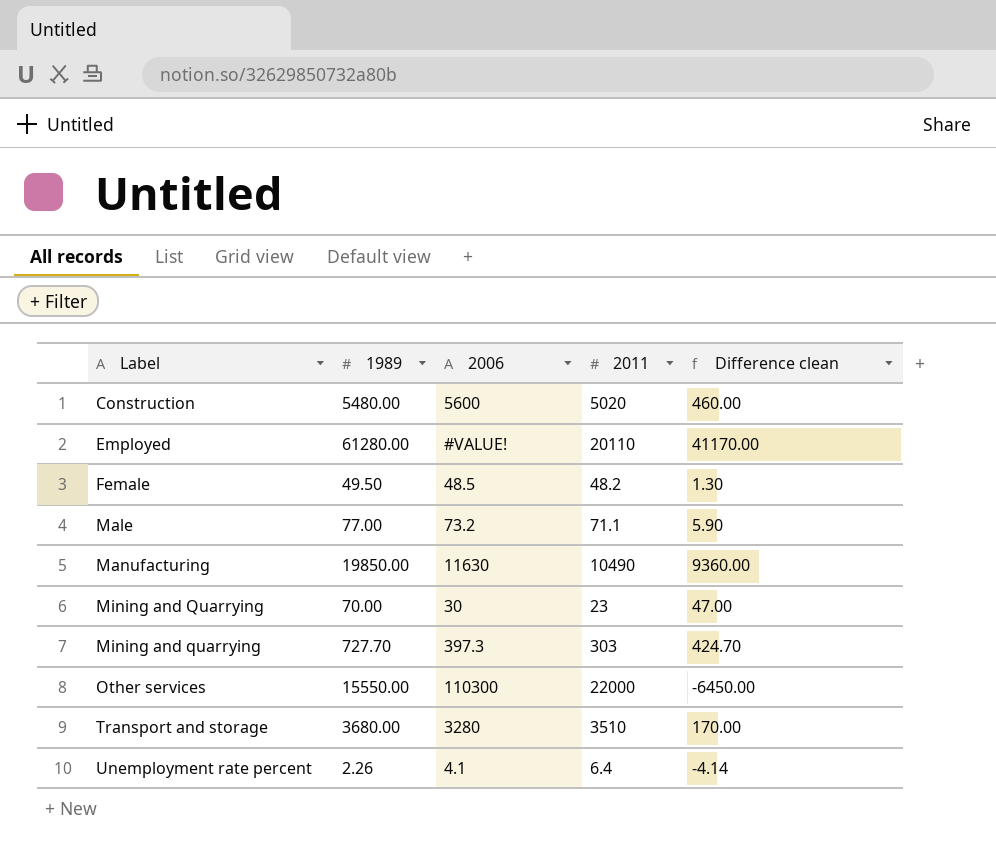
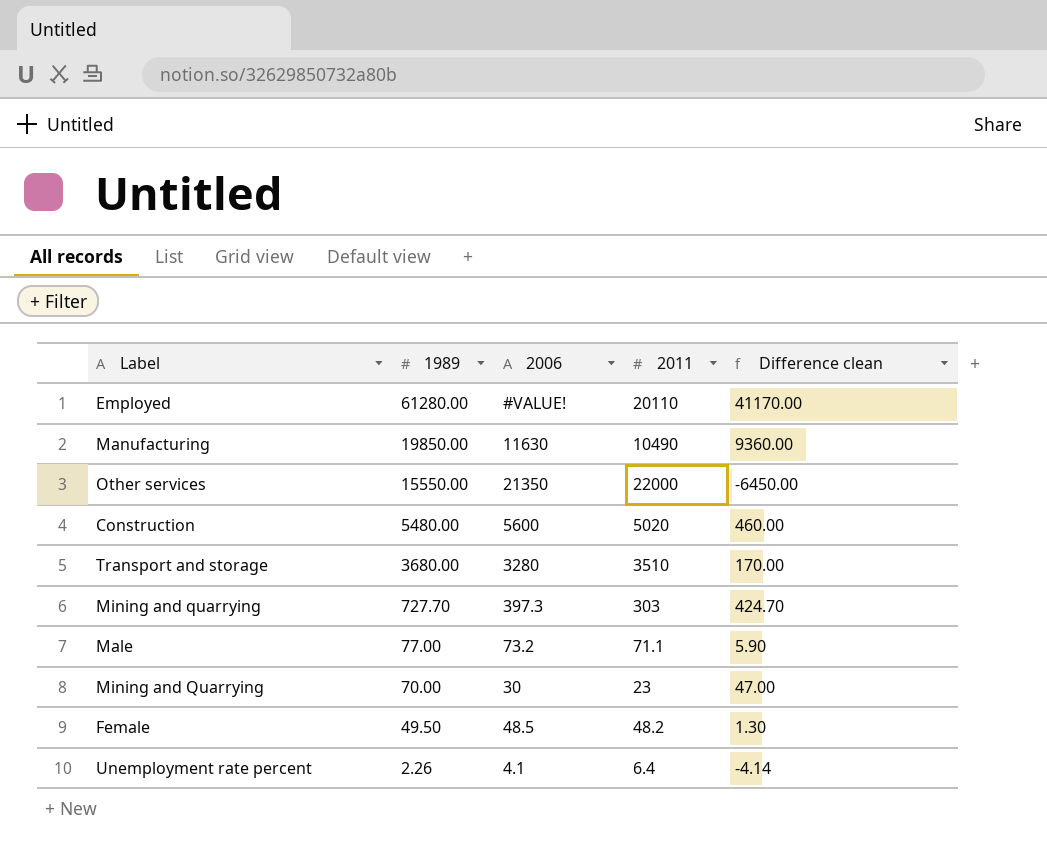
row order: Label ascending -> 1989 descending
Other services | 2006: 110300 -> 21350

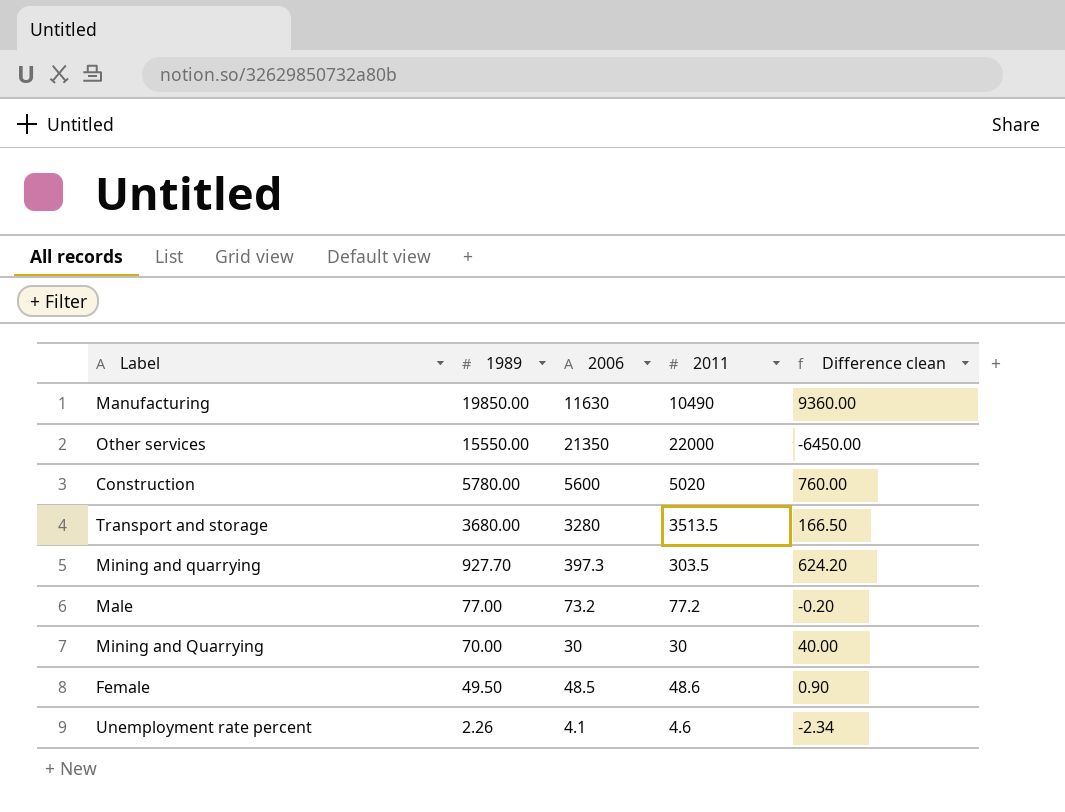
row Employed: 61280.00 | #VALUE! | 20110 | 41170.00 -> none
Construction | 1989: 5480.00 -> 5780.00
Construction | Difference clean: 460.00 -> 760.00
Transport and storage | 2011: 3510 -> 3513.5
Transport and storage | Difference clean: 170.00 -> 166.50
Mining and quarrying | 1989: 727.70 -> 927.70
Mining and quarrying | 2011: 303 -> 303.5
Mining and quarrying | Difference clean: 424.70 -> 624.20
Male | 2011: 71.1 -> 77.2
Male | Difference clean: 5.90 -> -0.20
Mining and Quarrying | 2011: 23 -> 30
Mining and Quarrying | Difference clean: 47.00 -> 40.00
Female | 2011: 48.2 -> 48.6
Female | Difference clean: 1.30 -> 0.90
Unemployment rate percent | 2011: 6.4 -> 4.6
Unemployment rate percent | Difference clean: -4.14 -> -2.34

